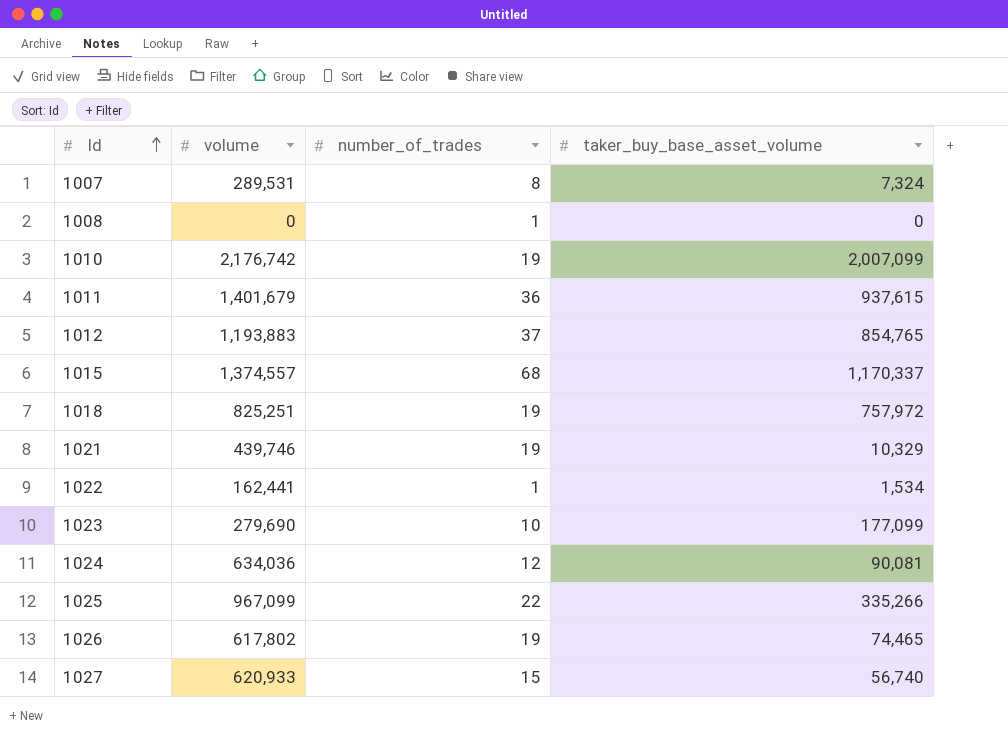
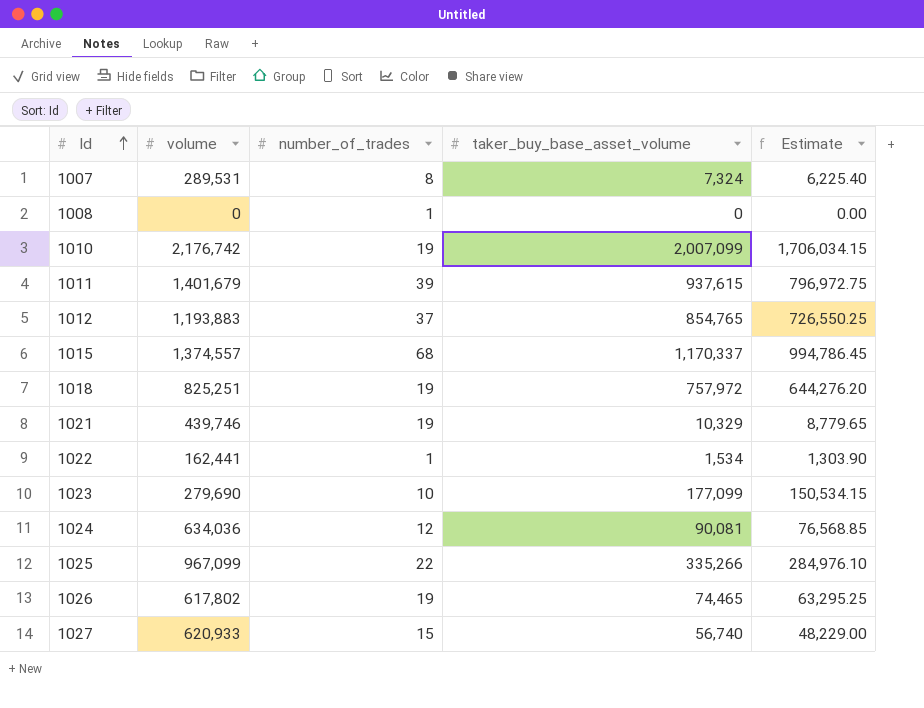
column Estimate | formula: none -> [taker_buy_base_asset_volume] * 0.85
1011 | number_of_trades: 36 -> 39

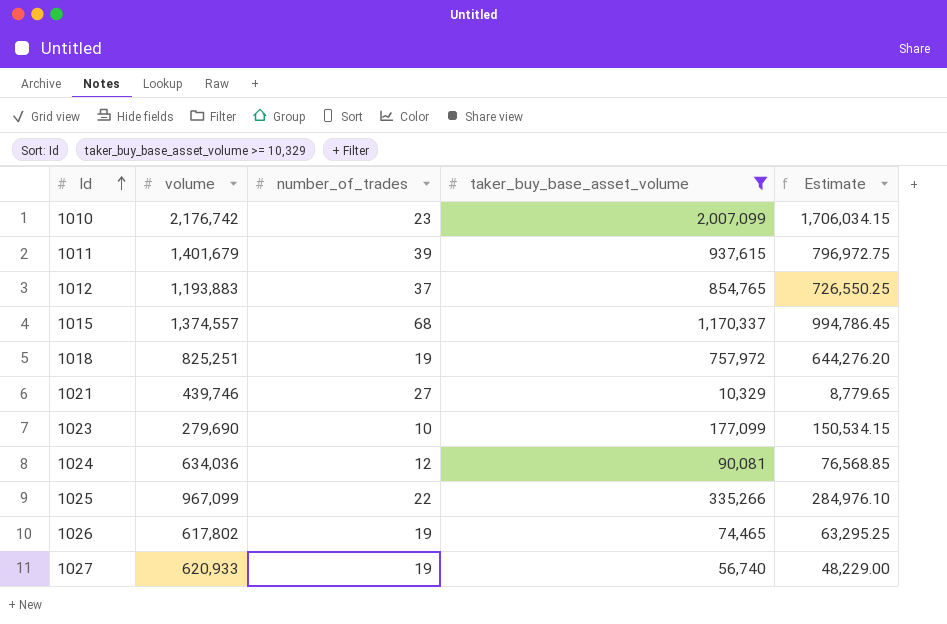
filter: none -> taker_buy_base_asset_volume >= 10,329
1010 | number_of_trades: 19 -> 23
1021 | number_of_trades: 19 -> 27
1027 | number_of_trades: 15 -> 19

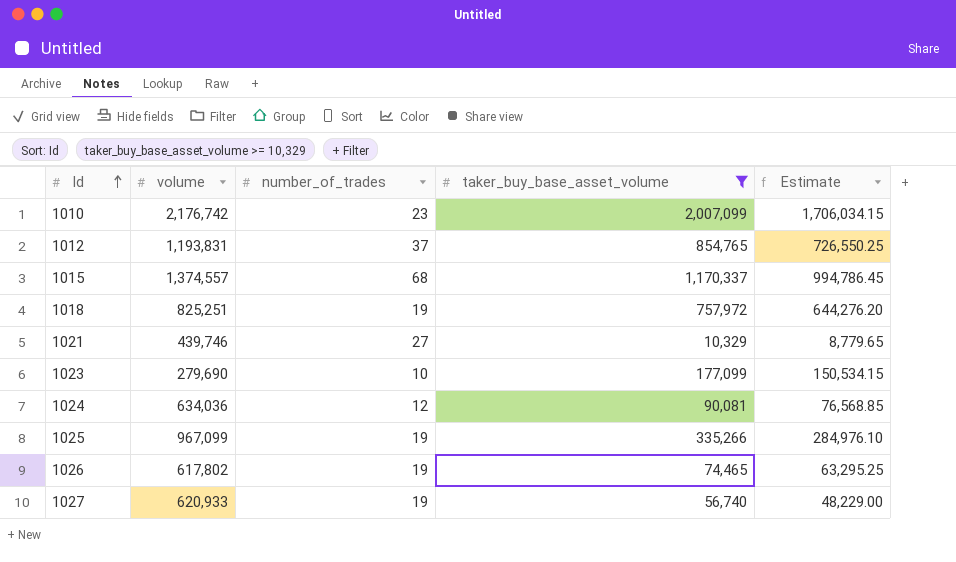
row 1011: 1,401,679 | 39 | 937,615 | 796,972.75 -> none
1012 | volume: 1,193,883 -> 1,193,831
1025 | number_of_trades: 22 -> 19

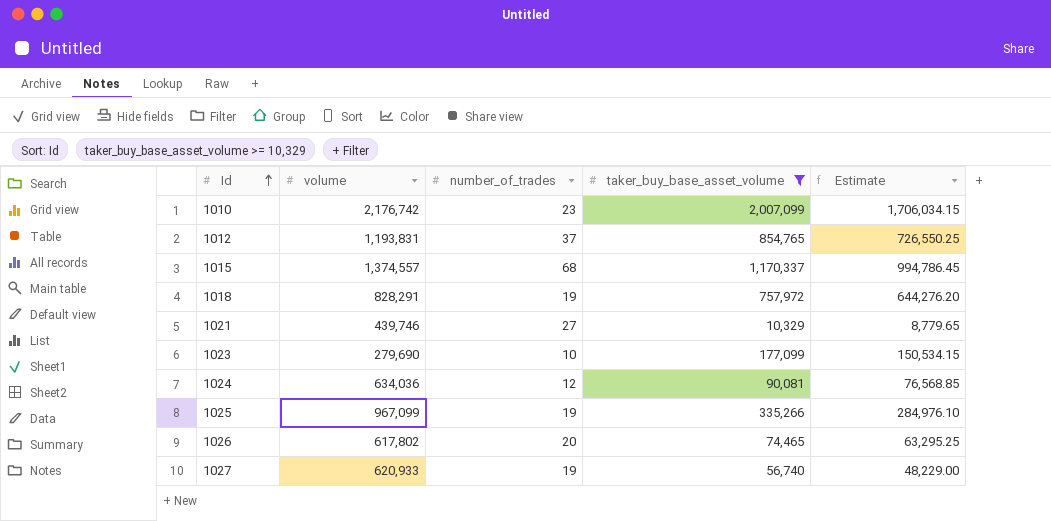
1018 | volume: 825,251 -> 828,291
1026 | number_of_trades: 19 -> 20

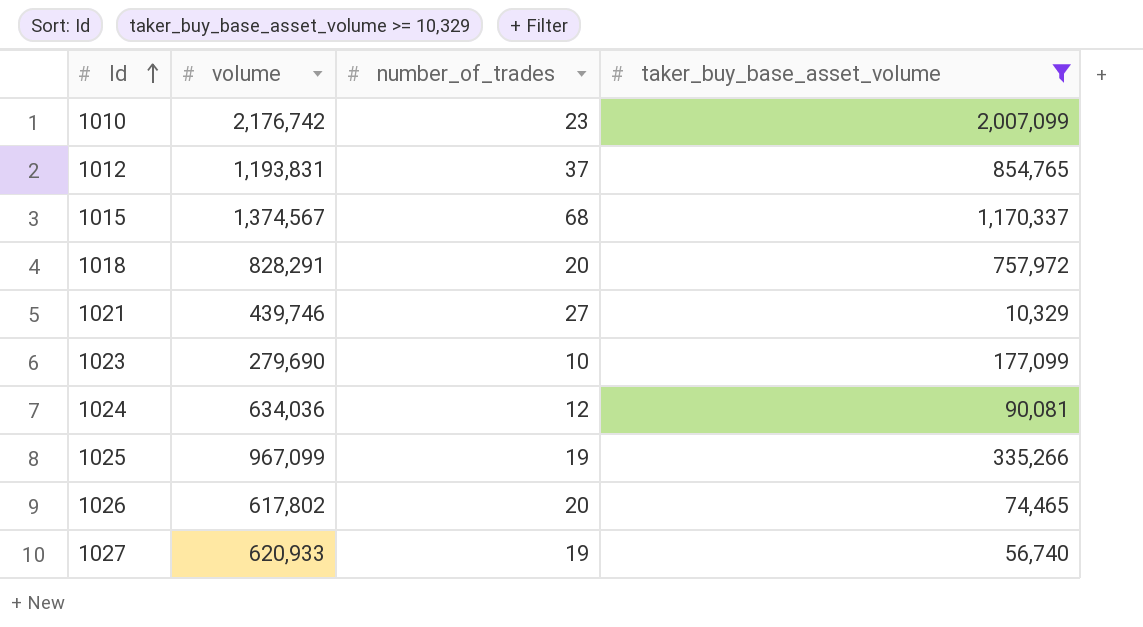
column Estimate | formula: [taker_buy_base_asset_volume] * 0.85 -> none
1015 | volume: 1,374,557 -> 1,374,567
1018 | number_of_trades: 19 -> 20

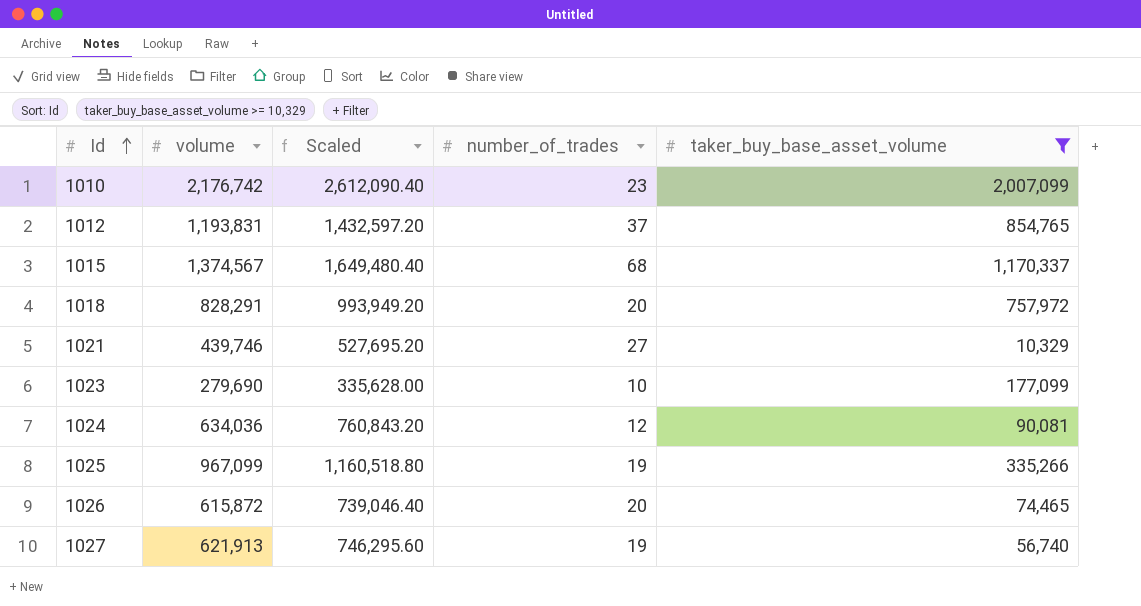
column Scaled | formula: none -> [volume] * 1.2
1026 | volume: 617,802 -> 615,872
1027 | volume: 620,933 -> 621,913

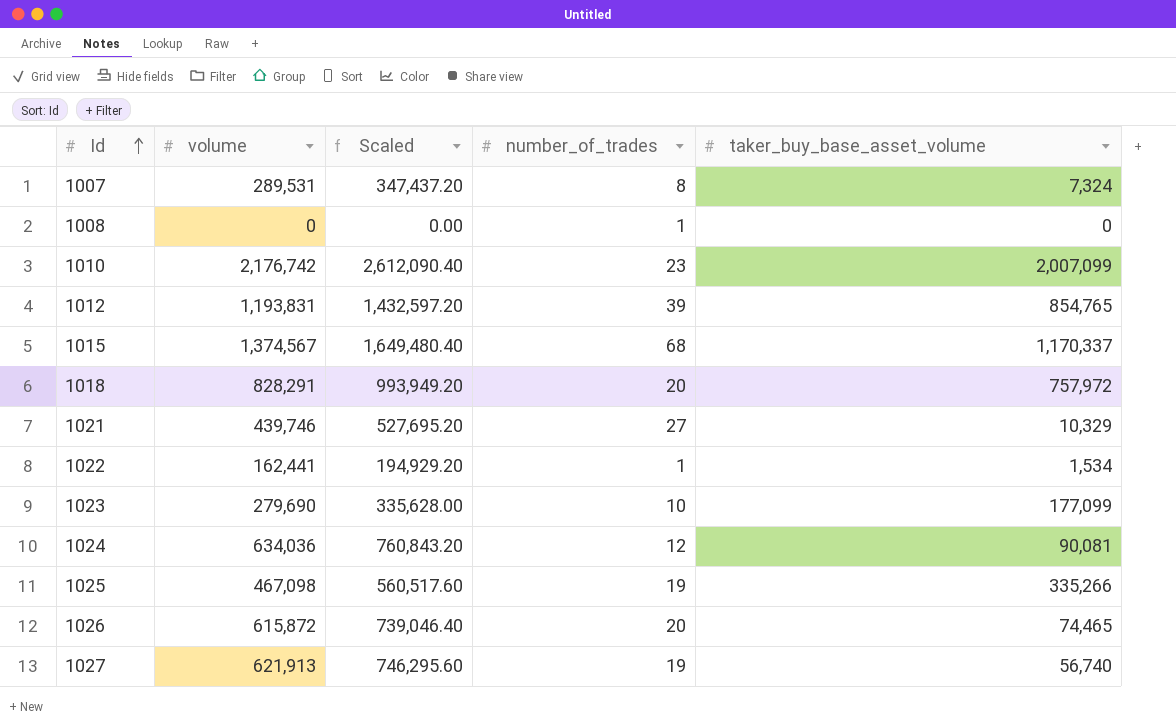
filter: taker_buy_base_asset_volume >= 10,329 -> none
1012 | number_of_trades: 37 -> 39
1025 | volume: 967,099 -> 467,098
1025 | Scaled: 1,160,518.80 -> 560,517.60

